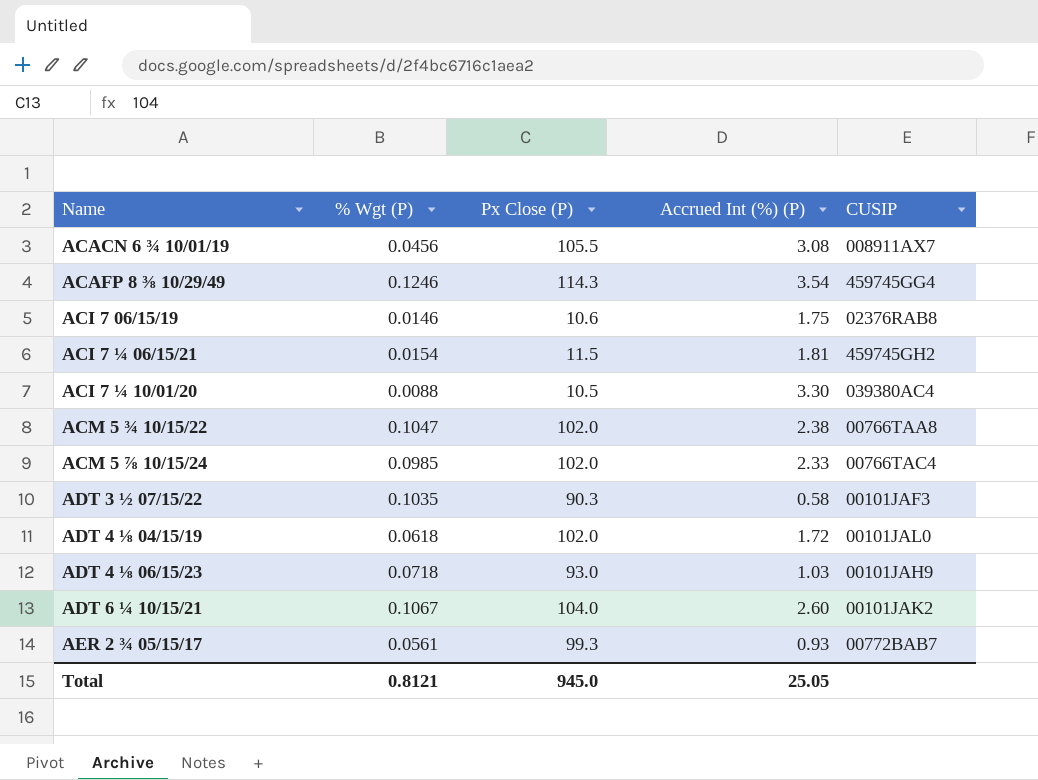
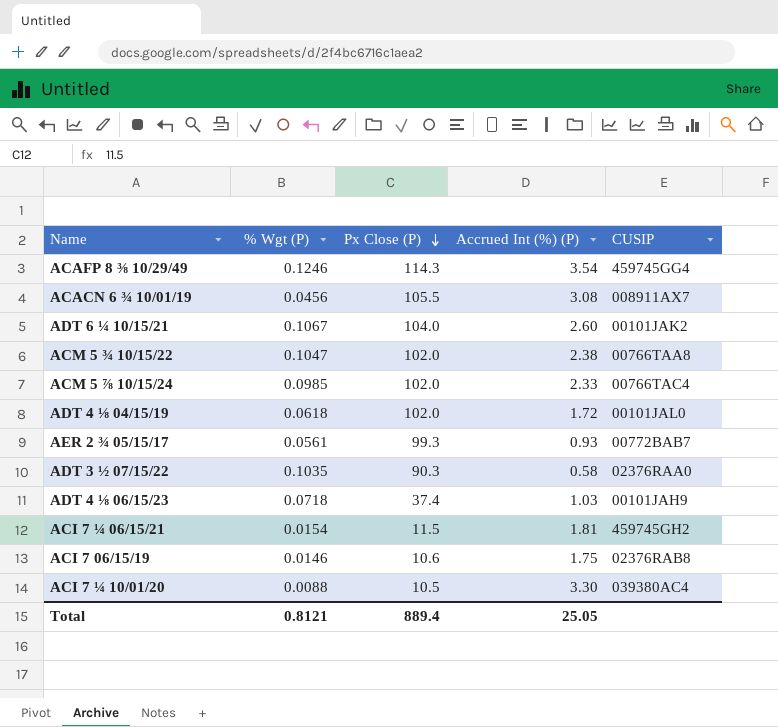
row order: none -> Px Close (P) descending
ADT 3 ½ 07/15/22 | CUSIP: 00101JAF3 -> 02376RAA0
ADT 4 ⅛ 06/15/23 | Px Close (P): 93.0 -> 37.4
Total | Px Close (P): 945.0 -> 889.4

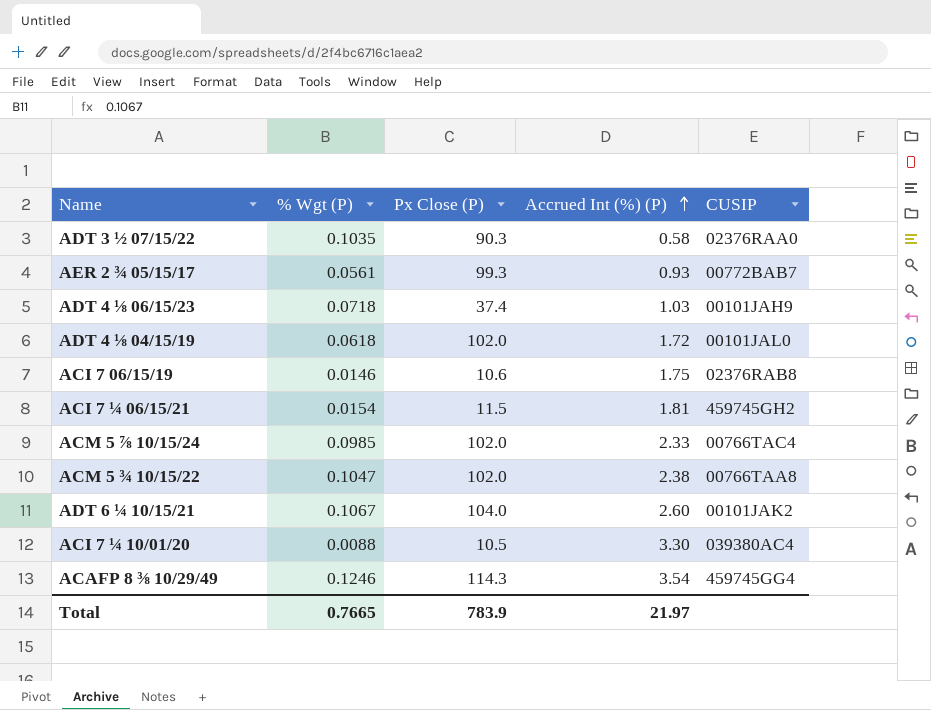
row order: Px Close (P) descending -> Accrued Int (%) (P) ascending
row ACACN 6 ¾ 10/01/19: 0.0456 | 105.5 | 3.08 | 008911AX7 -> none
Total | % Wgt (P): 0.8121 -> 0.7665
Total | Px Close (P): 889.4 -> 783.9
Total | Accrued Int (%) (P): 25.05 -> 21.97

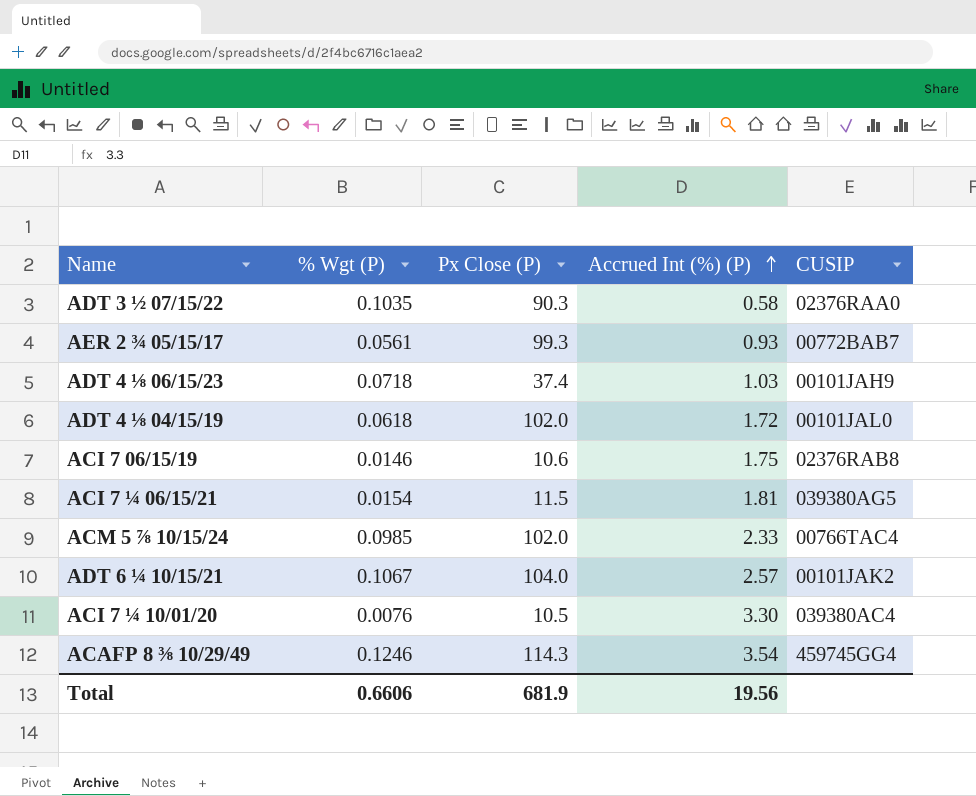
row ACM 5 ¾ 10/15/22: 0.1047 | 102.0 | 2.38 | 00766TAA8 -> none
ACI 7 ¼ 06/15/21 | CUSIP: 459745GH2 -> 039380AG5
ADT 6 ¼ 10/15/21 | Accrued Int (%) (P): 2.60 -> 2.57
ACI 7 ¼ 10/01/20 | % Wgt (P): 0.0088 -> 0.0076
Total | % Wgt (P): 0.7665 -> 0.6606
Total | Px Close (P): 783.9 -> 681.9
Total | Accrued Int (%) (P): 21.97 -> 19.56

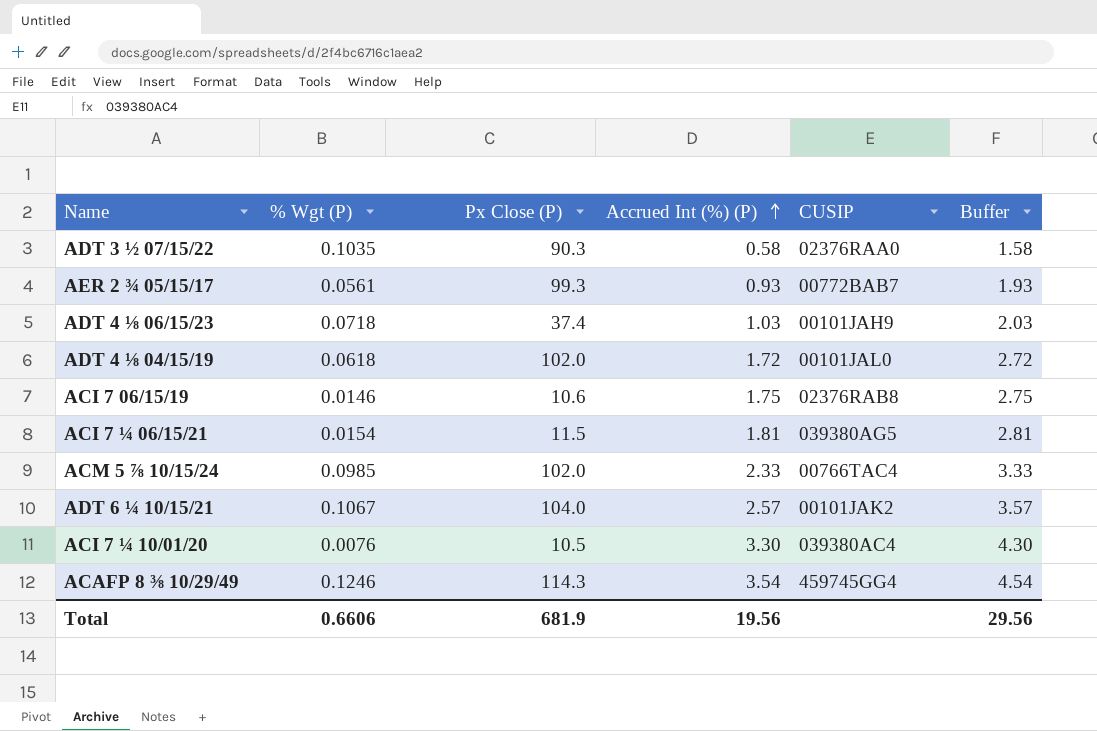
column Buffer | formula: none -> [Accrued Int (%) (P)] + 1

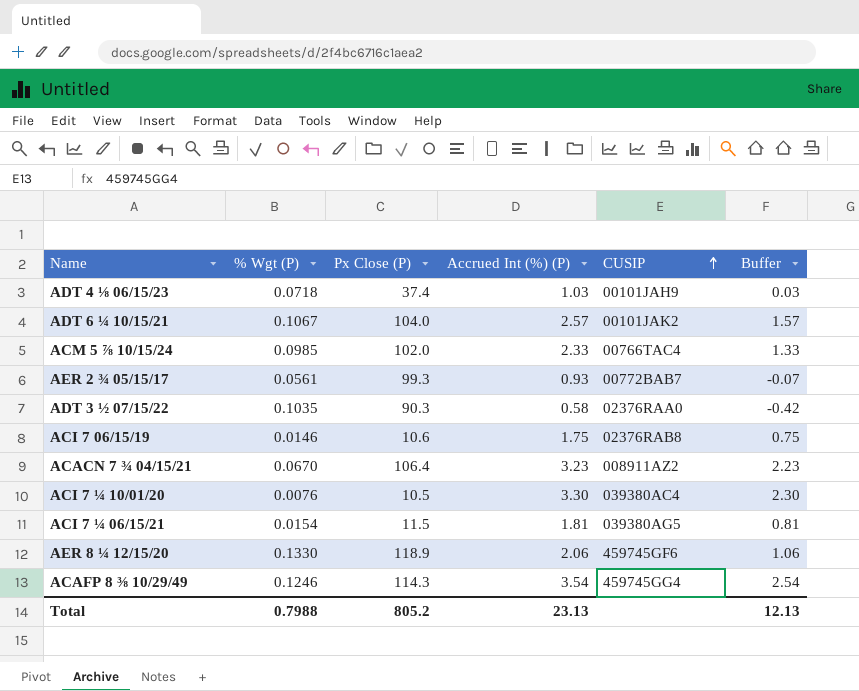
row order: Accrued Int (%) (P) ascending -> CUSIP ascending
column Buffer | formula: [Accrued Int (%) (P)] + 1 -> [Accrued Int (%) (P)] - 1
row ADT 4 ⅛ 04/15/19: 0.0618 | 102.0 | 1.72 | 00101JAL0 | 2.72 -> none
row ACACN 7 ¾ 04/15/21: none -> 0.0670 | 106.4 | 3.23 | 008911AZ2 | 2.23
row AER 8 ¼ 12/15/20: none -> 0.1330 | 118.9 | 2.06 | 459745GF6 | 1.06
Total | % Wgt (P): 0.6606 -> 0.7988
Total | Px Close (P): 681.9 -> 805.2
Total | Accrued Int (%) (P): 19.56 -> 23.13
Total | Buffer: 29.56 -> 12.13

